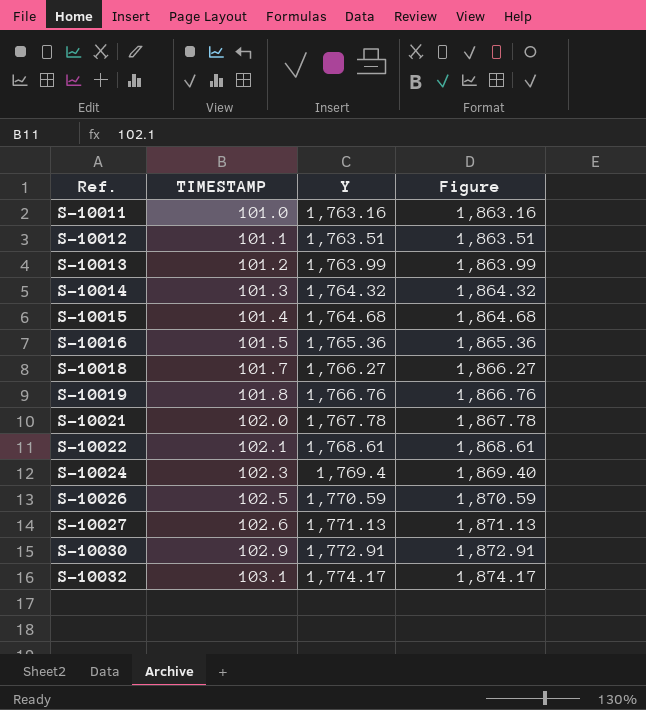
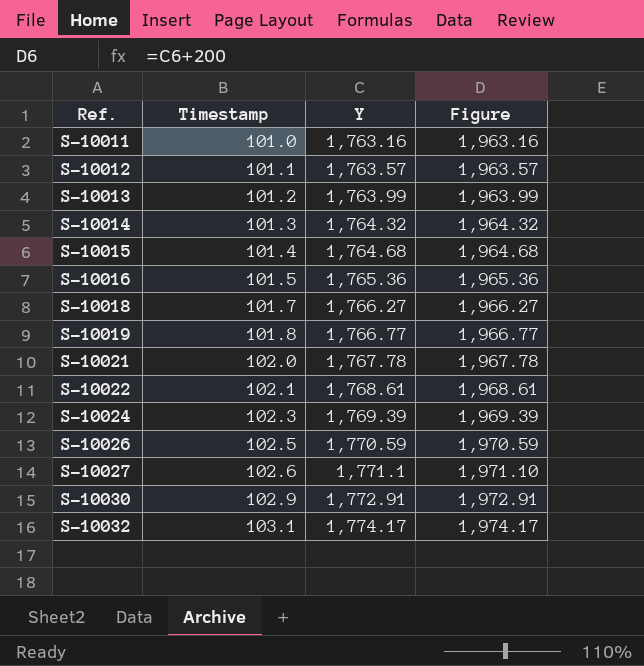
column name: TIMESTAMP -> Timestamp
column Figure | formula: [Y] + 100 -> [Y] + 200
S-10012 | Y: 1,763.51 -> 1,763.57
S-10019 | Y: 1,766.76 -> 1,766.77
S-10024 | Y: 1,769.4 -> 1,769.39
S-10027 | Y: 1,771.13 -> 1,771.1

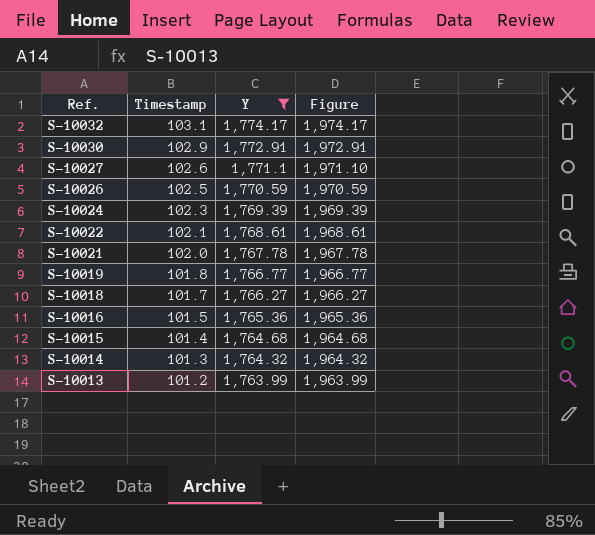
filter: none -> Y >= 1,763.99
row order: Ref. ascending -> Ref. descending

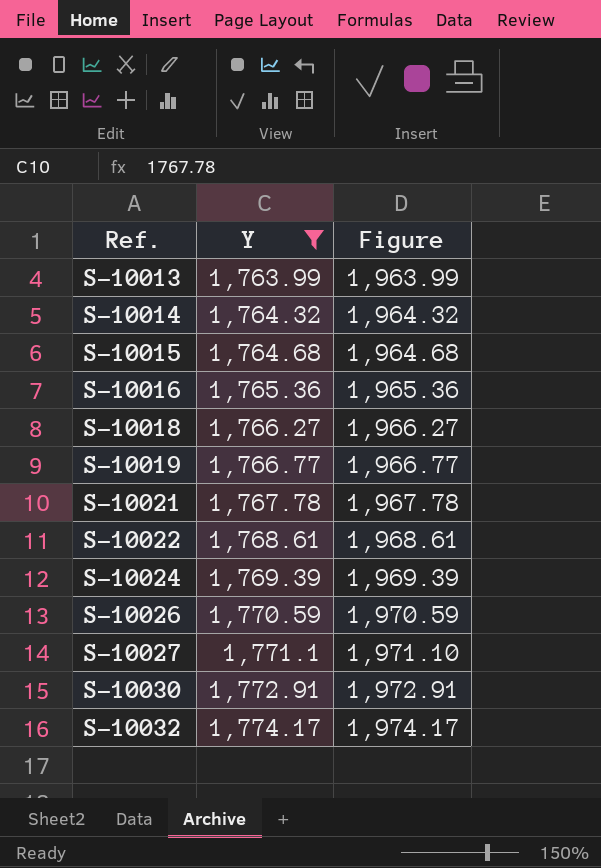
row order: Ref. descending -> Ref. ascending
column Timestamp | position: 2 -> none

